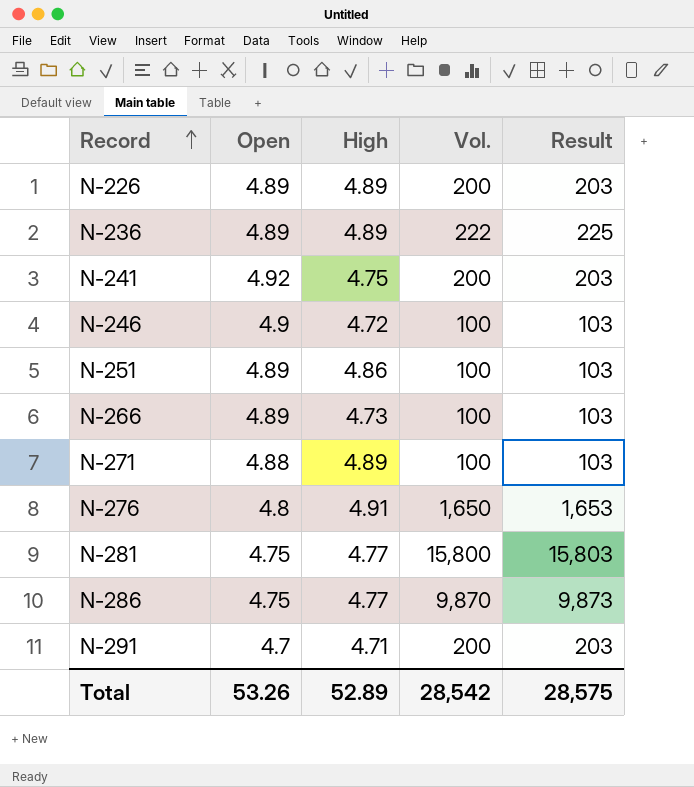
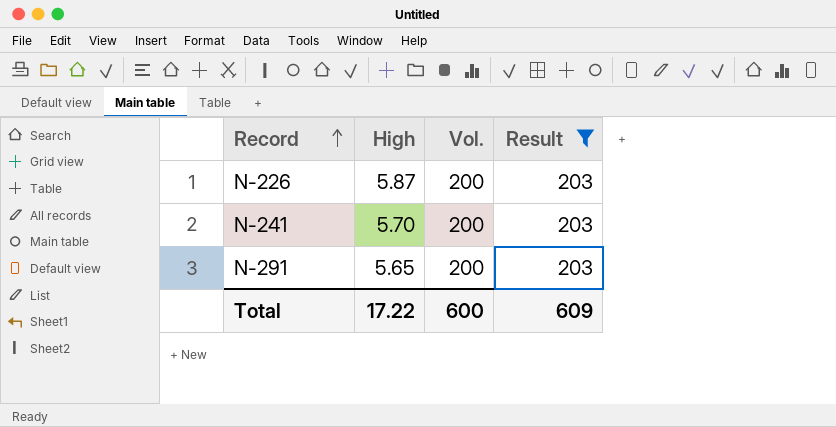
filter: none -> Result = 203
column Open | position: 2 -> none
N-226 | High: 4.89 -> 5.87
N-241 | High: 4.75 -> 5.70
N-291 | High: 4.71 -> 5.65
Total | High: 52.89 -> 17.22
Total | Vol.: 28,542 -> 600
Total | Result: 28,575 -> 609

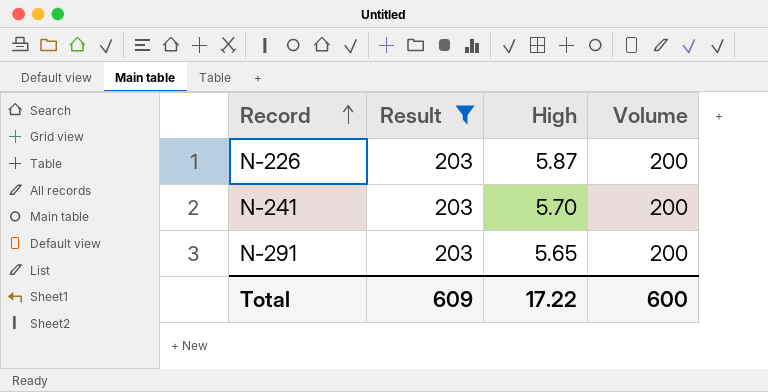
column Result | position: 4 -> 2
column name: Vol. -> Volume

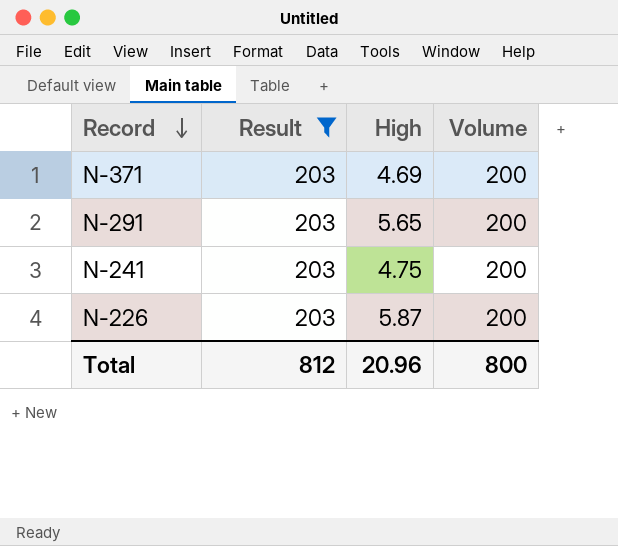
row order: Record ascending -> Record descending
row N-371: none -> 203 | 4.69 | 200
N-241 | High: 5.70 -> 4.75
Total | Result: 609 -> 812
Total | High: 17.22 -> 20.96
Total | Volume: 600 -> 800

